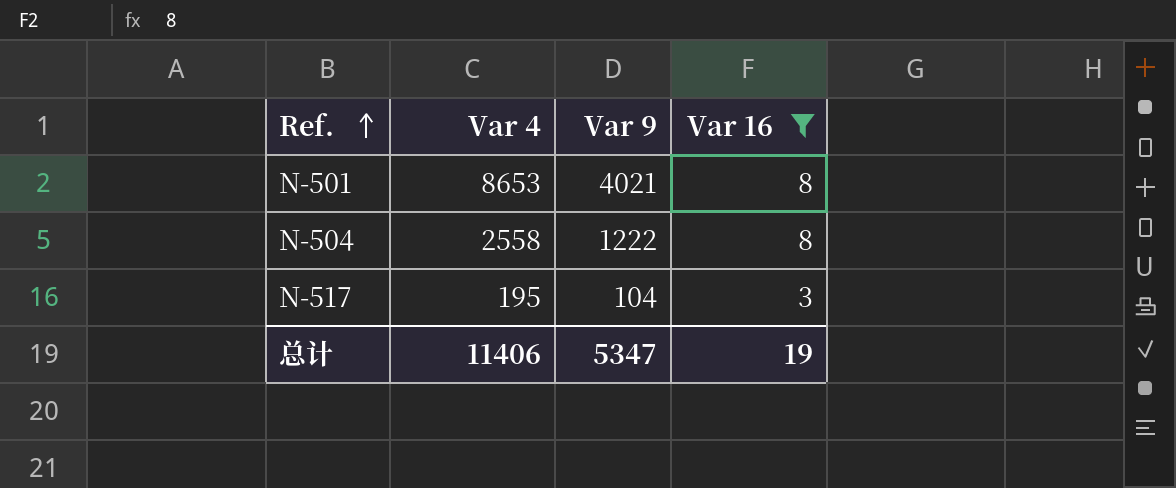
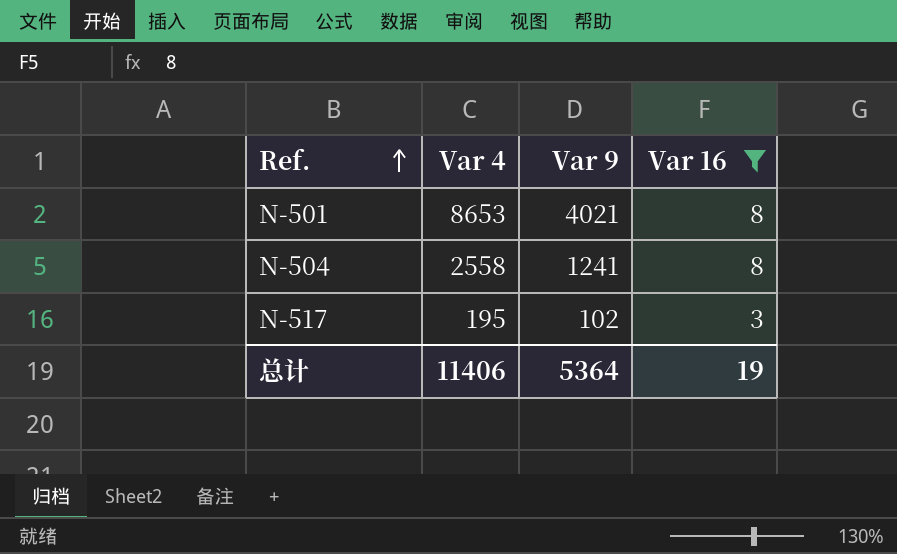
N-504 | Var 9: 1222 -> 1241
N-517 | Var 9: 104 -> 102
总计 | Var 9: 5347 -> 5364

